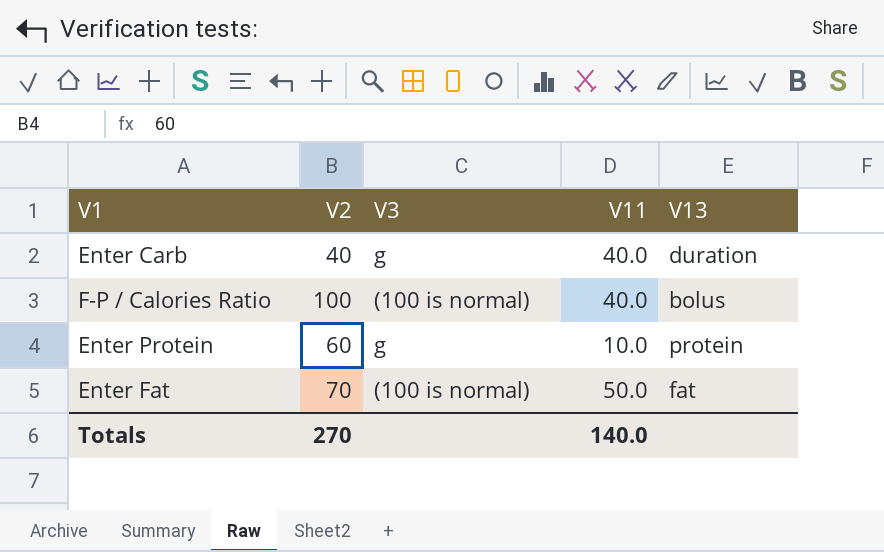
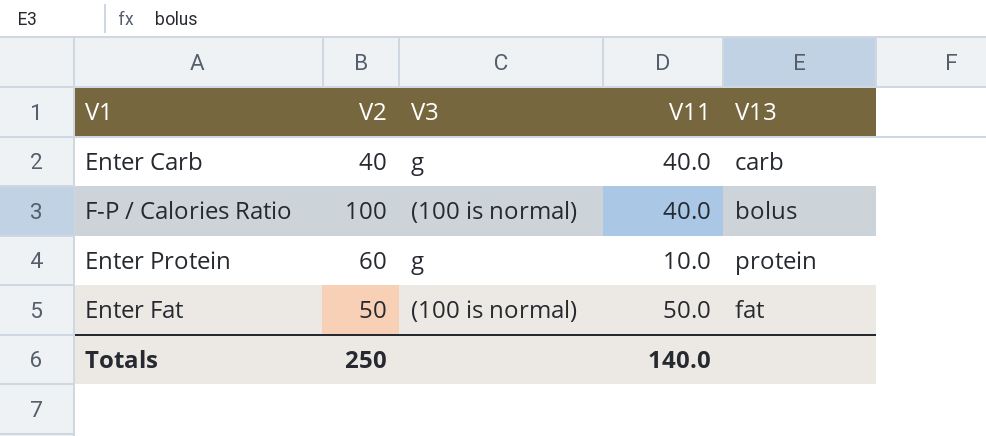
Enter Carb | V13: duration -> carb
Enter Fat | V2: 70 -> 50
Totals | V2: 270 -> 250

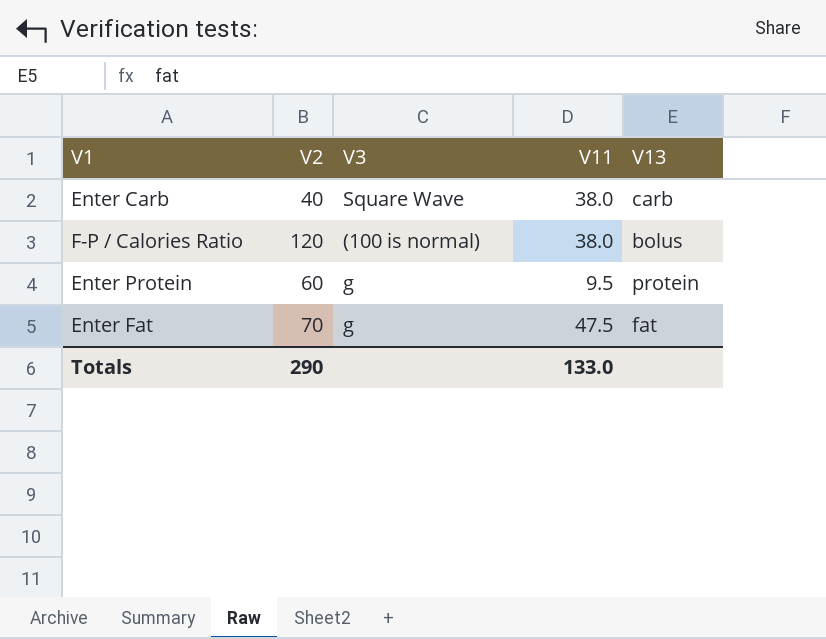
Enter Carb | V3: g -> Square Wave
Enter Carb | V11: 40.0 -> 38.0
F-P / Calories Ratio | V2: 100 -> 120
F-P / Calories Ratio | V11: 40.0 -> 38.0
Enter Protein | V11: 10.0 -> 9.5
Enter Fat | V2: 50 -> 70
Enter Fat | V3: (100 is normal) -> g
Enter Fat | V11: 50.0 -> 47.5
Totals | V2: 250 -> 290
Totals | V11: 140.0 -> 133.0

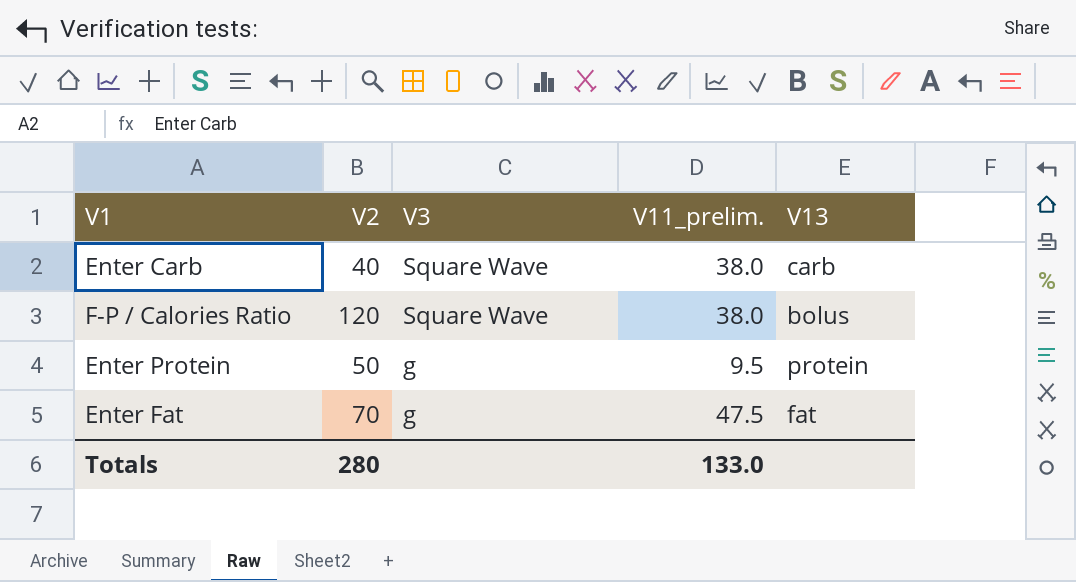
column name: V11 -> V11_prelim.
F-P / Calories Ratio | V3: (100 is normal) -> Square Wave
Enter Protein | V2: 60 -> 50
Totals | V2: 290 -> 280

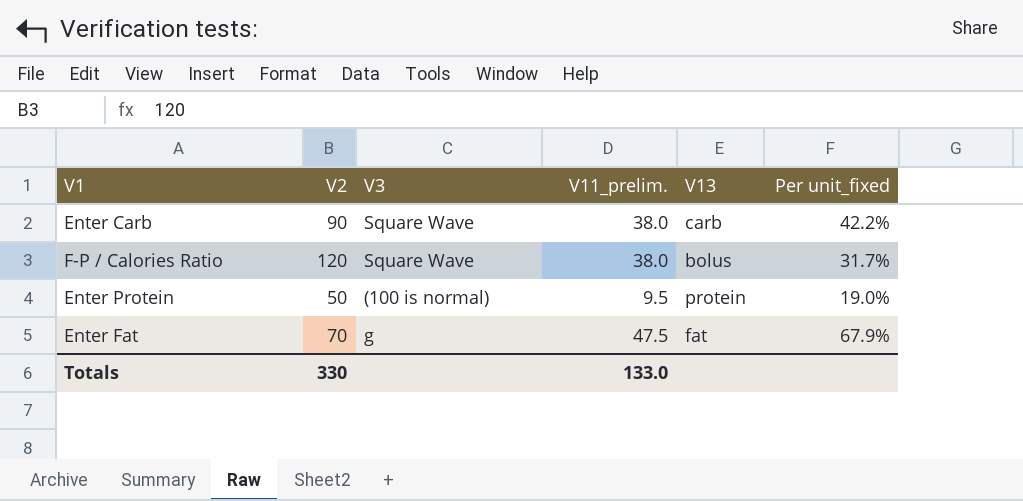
column Per unit_fixed | formula: none -> [V11_prelim.] / [V2]
Enter Carb | V2: 40 -> 90
Enter Protein | V3: g -> (100 is normal)
Totals | V2: 280 -> 330

